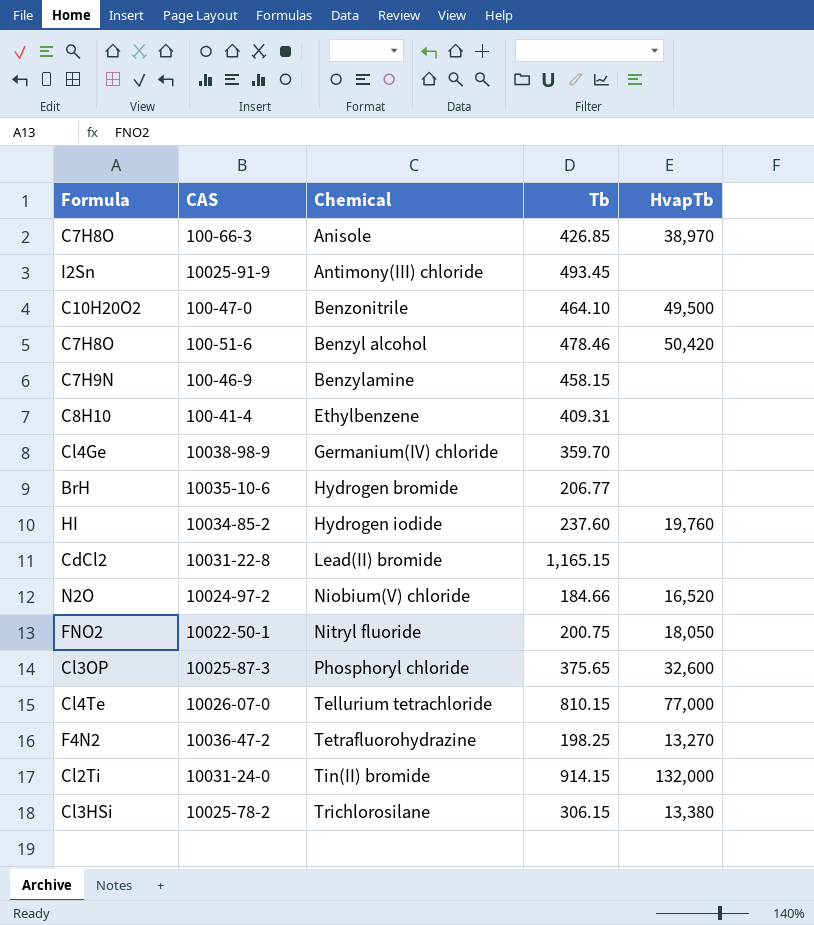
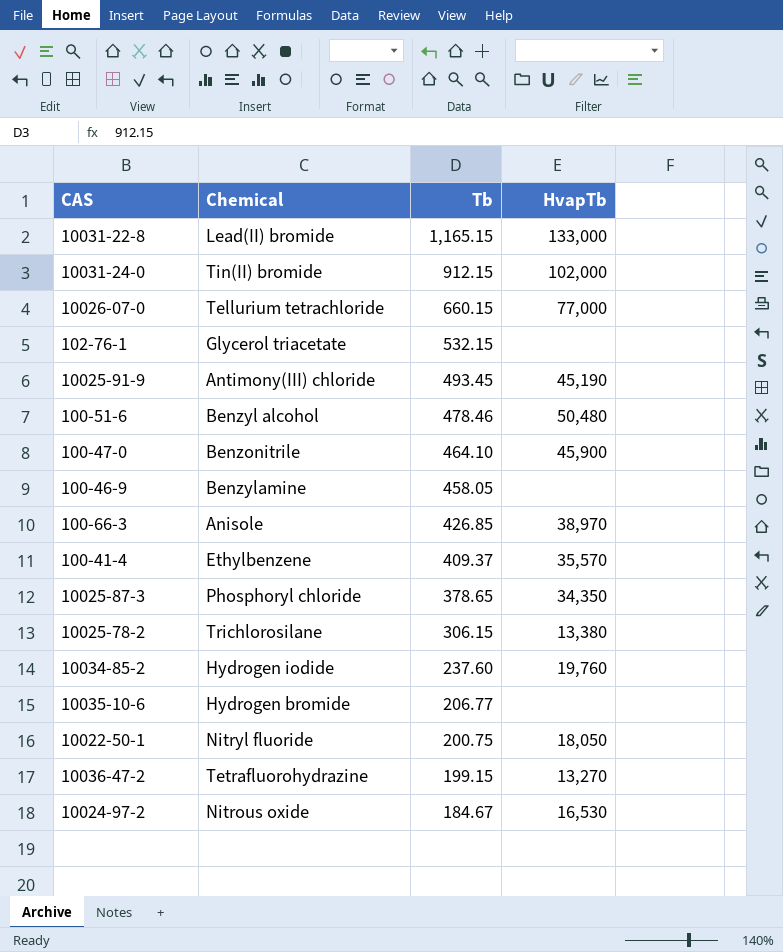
row order: Chemical ascending -> Tb descending
column Formula | position: 1 -> none
row 10038-98-9: Cl4Ge | Germanium(IV) chloride | 359.70 | none -> none
10031-22-8 | HvapTb: none -> 133,000
10031-24-0 | Tb: 914.15 -> 912.15
10031-24-0 | HvapTb: 132,000 -> 102,000
10026-07-0 | Tb: 810.15 -> 660.15
row 102-76-1: none -> Glycerol triacetate | 532.15 | none
10025-91-9 | HvapTb: none -> 45,190
100-51-6 | HvapTb: 50,420 -> 50,480
100-47-0 | HvapTb: 49,500 -> 45,900
100-46-9 | Tb: 458.15 -> 458.05
100-41-4 | Tb: 409.31 -> 409.37
100-41-4 | HvapTb: none -> 35,570
10025-87-3 | Tb: 375.65 -> 378.65
10025-87-3 | HvapTb: 32,600 -> 34,350
10036-47-2 | Tb: 198.25 -> 199.15
10024-97-2 | Chemical: Niobium(V) chloride -> Nitrous oxide
10024-97-2 | Tb: 184.66 -> 184.67
10024-97-2 | HvapTb: 16,520 -> 16,530

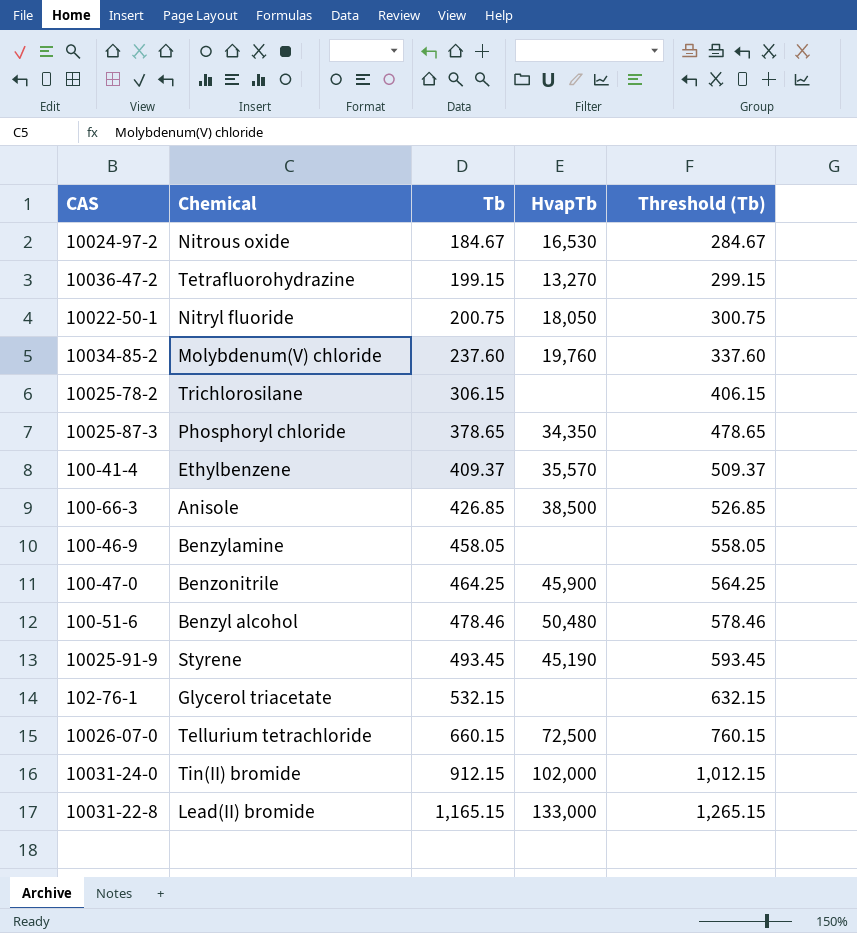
row order: Tb descending -> Tb ascending
column Threshold (Tb) | formula: none -> [Tb] + 100
row 10035-10-6: Hydrogen bromide | 206.77 | none -> none
10034-85-2 | Chemical: Hydrogen iodide -> Molybdenum(V) chloride
10025-78-2 | HvapTb: 13,380 -> none
100-66-3 | HvapTb: 38,970 -> 38,500
100-47-0 | Tb: 464.10 -> 464.25
10025-91-9 | Chemical: Antimony(III) chloride -> Styrene
10026-07-0 | HvapTb: 77,000 -> 72,500

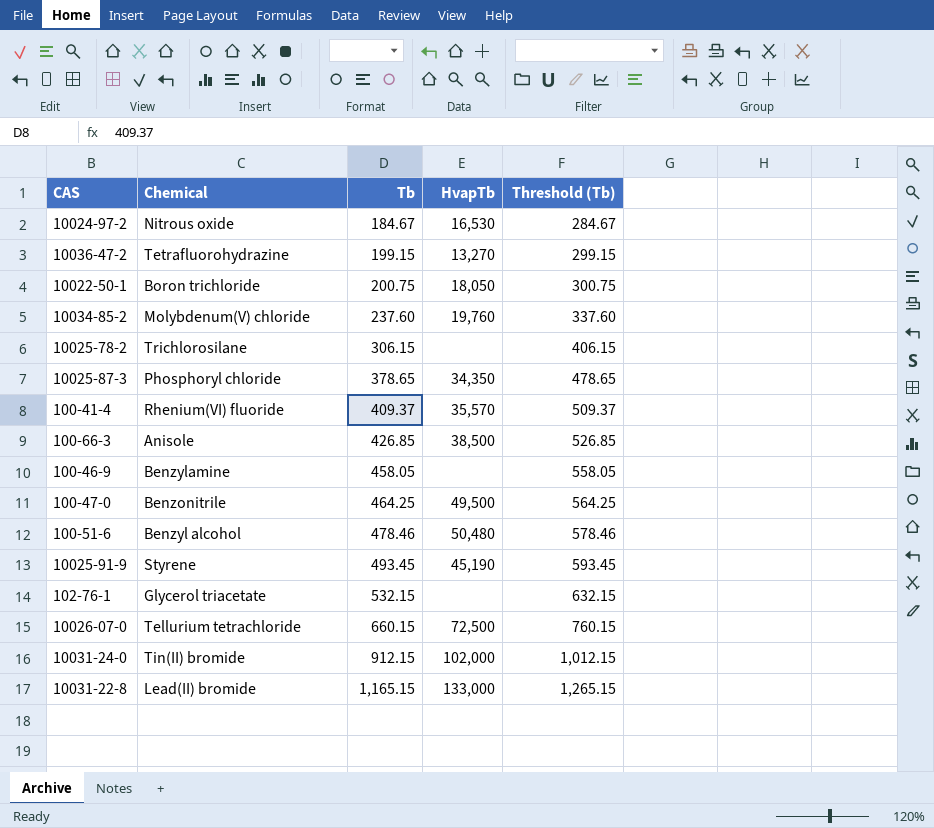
10022-50-1 | Chemical: Nitryl fluoride -> Boron trichloride
100-41-4 | Chemical: Ethylbenzene -> Rhenium(VI) fluoride
100-47-0 | HvapTb: 45,900 -> 49,500

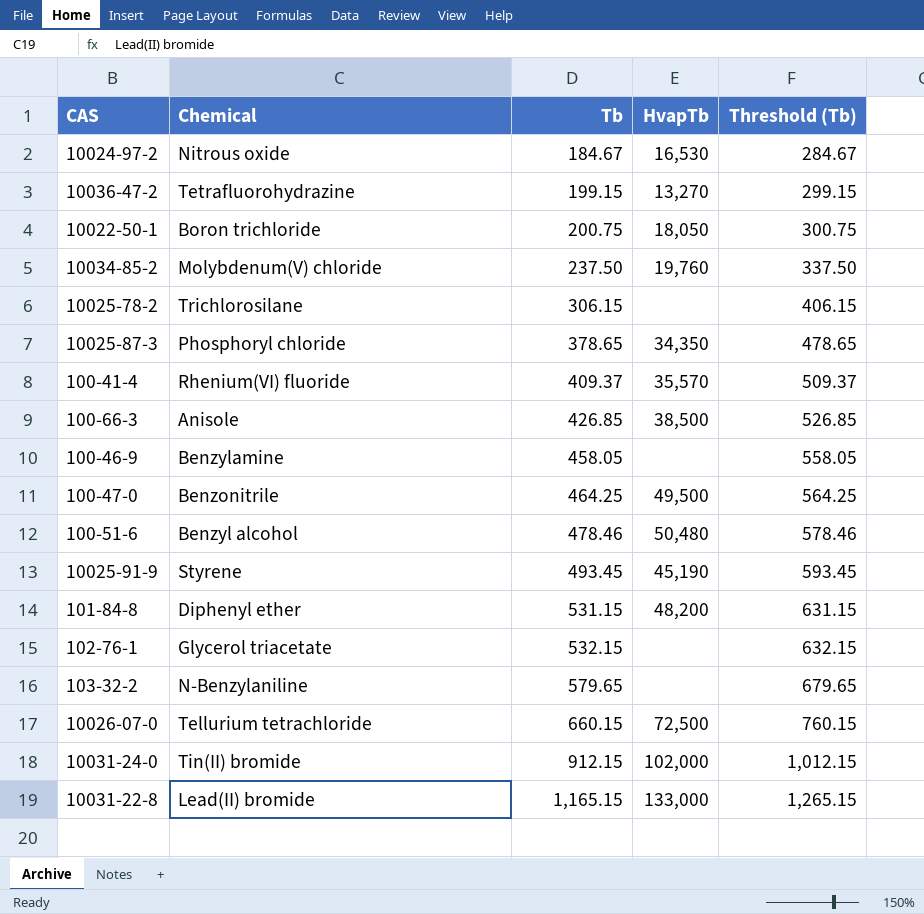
10034-85-2 | Tb: 237.60 -> 237.50
10034-85-2 | Threshold (Tb): 337.60 -> 337.50
row 101-84-8: none -> Diphenyl ether | 531.15 | 48,200 | 631.15
row 103-32-2: none -> N-Benzylaniline | 579.65 | none | 679.65

